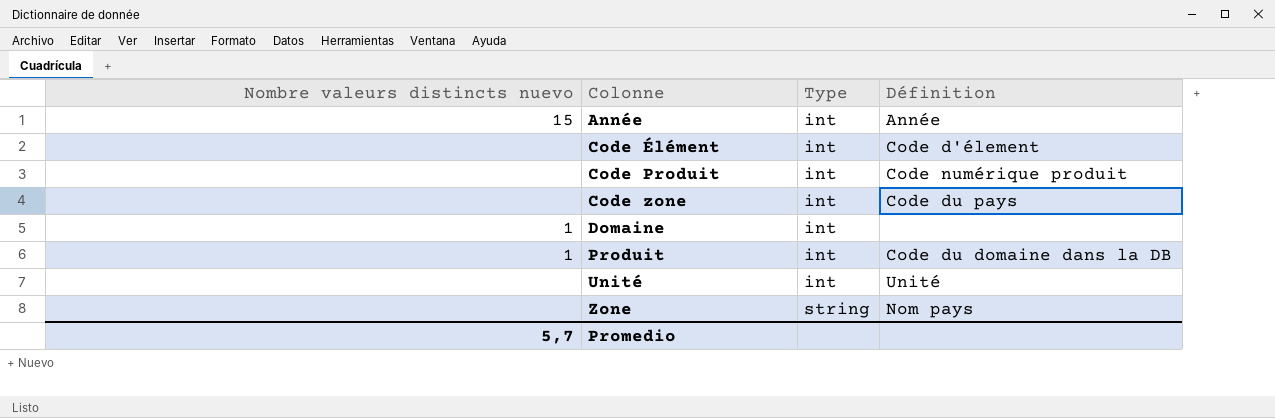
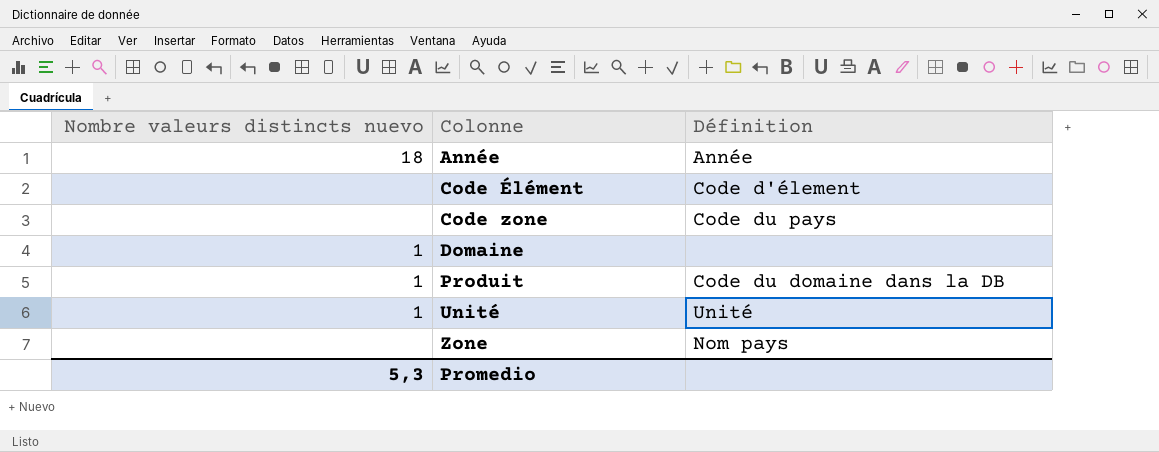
column Type | position: 3 -> none
row Code Produit: none | int | Code numérique produit -> none
Année | Nombre valeurs distincts nuevo: 15 -> 18
Unité | Nombre valeurs distincts nuevo: none -> 1
Promedio | Nombre valeurs distincts nuevo: 5,7 -> 5,3

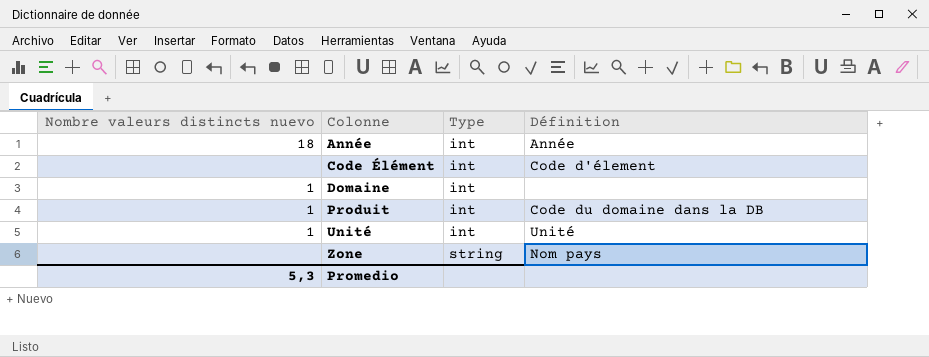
column Type | position: none -> 3
row Code zone: none | Code du pays -> none

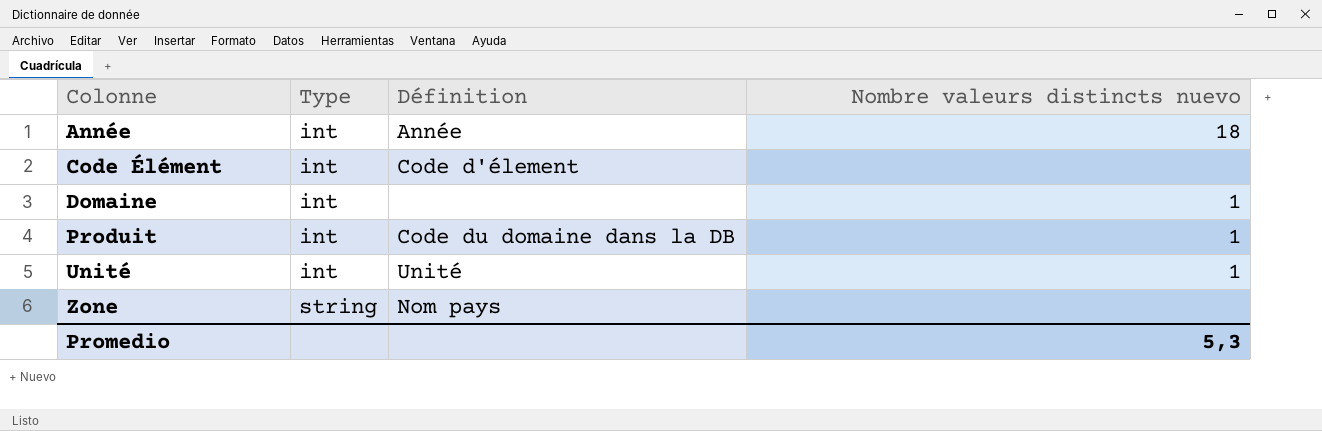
column Nombre valeurs distincts nuevo | position: 1 -> 4

